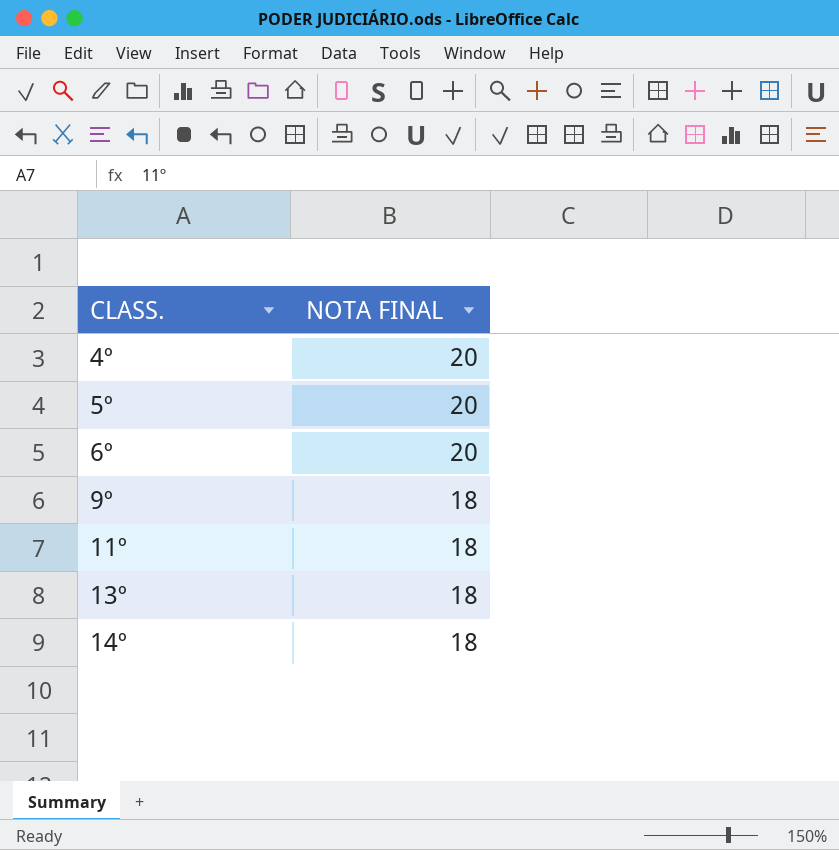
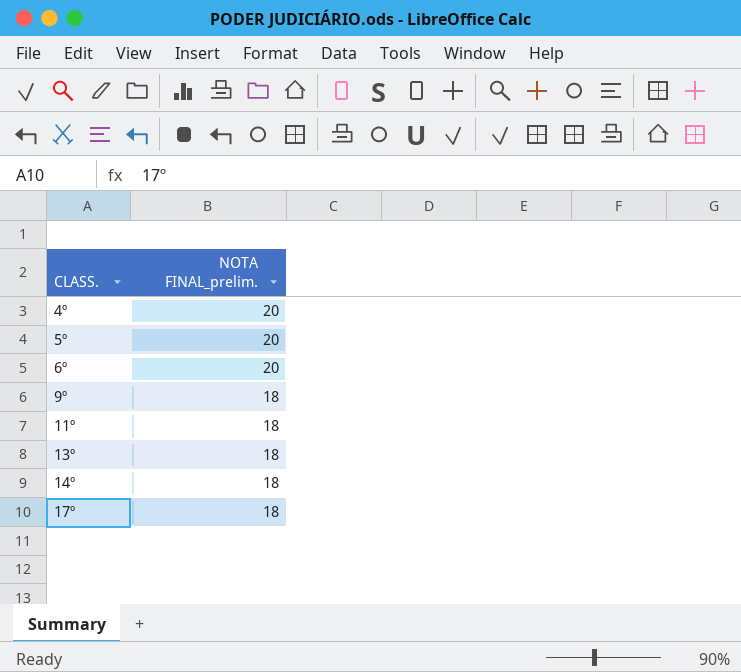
column name: NOTA FINAL -> NOTA FINAL_prelim.
row 17º: none -> 18

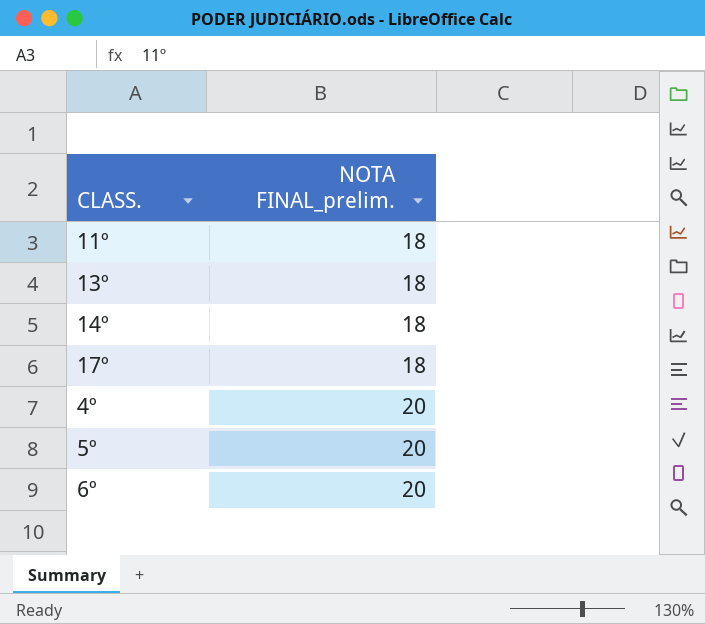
row order: CLASS. ascending -> NOTA FINAL_prelim. ascending
row 9º: 18 -> none

